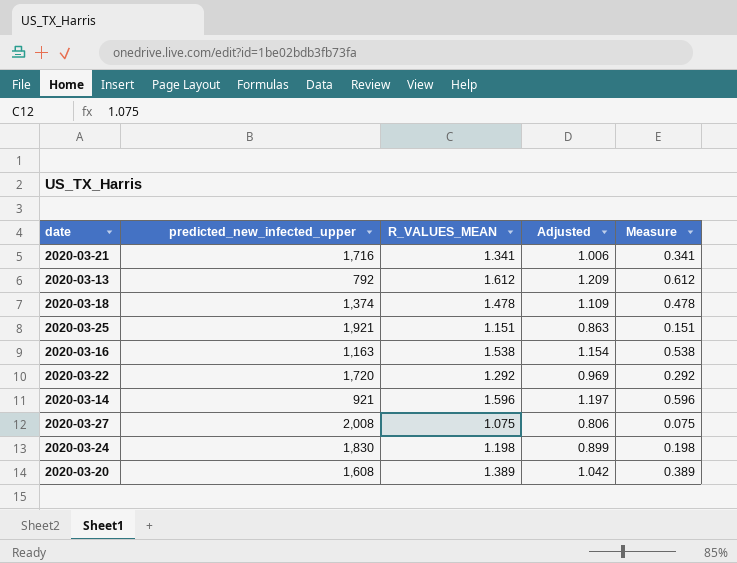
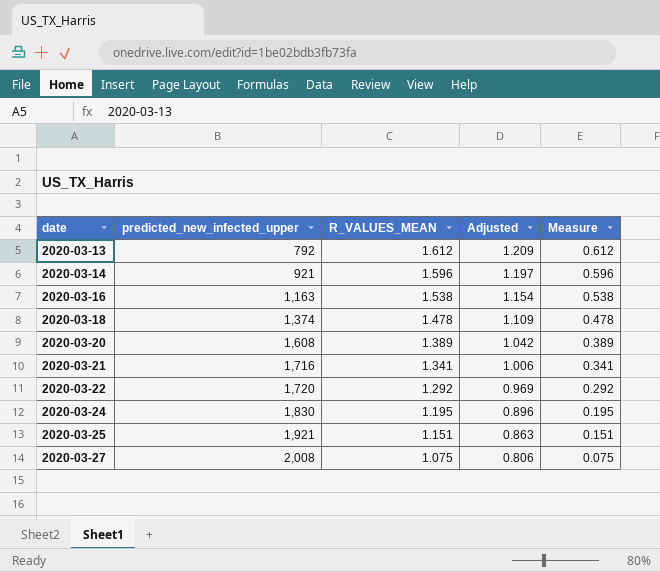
row order: none -> date ascending
2020-03-24 | R_VALUES_MEAN: 1.198 -> 1.195
2020-03-24 | Adjusted: 0.899 -> 0.896
2020-03-24 | Measure: 0.198 -> 0.195

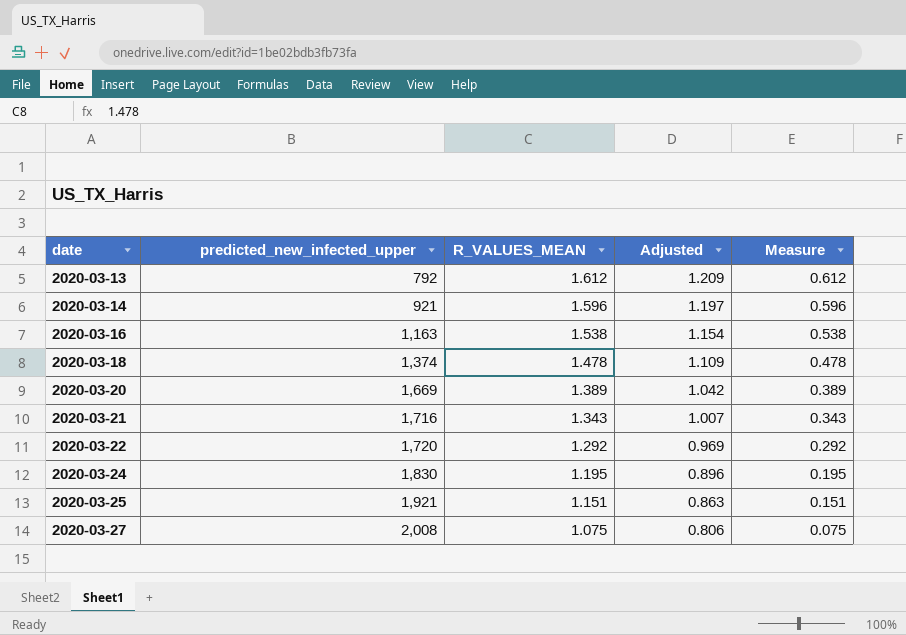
2020-03-20 | predicted_new_infected_upper: 1,608 -> 1,669
2020-03-21 | R_VALUES_MEAN: 1.341 -> 1.343
2020-03-21 | Adjusted: 1.006 -> 1.007
2020-03-21 | Measure: 0.341 -> 0.343

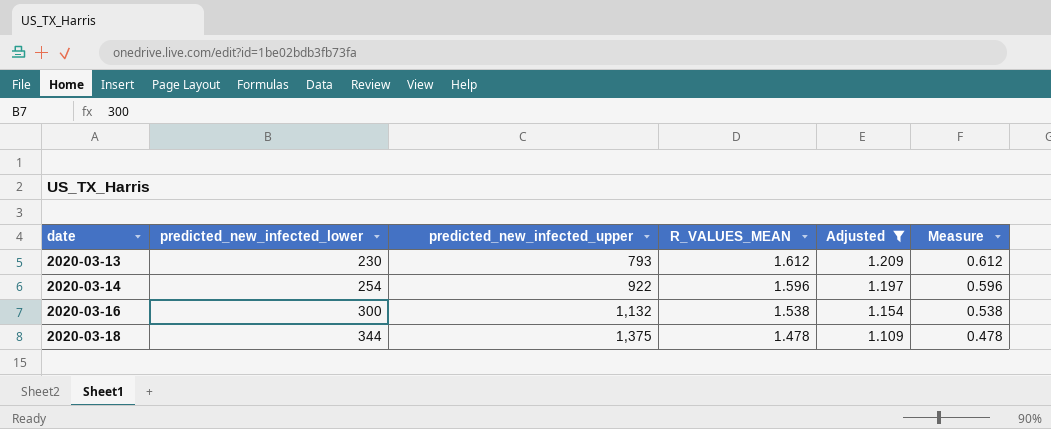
filter: none -> Adjusted >= 1.109
column predicted_new_infected_lower | position: none -> 2
2020-03-13 | predicted_new_infected_upper: 792 -> 793
2020-03-14 | predicted_new_infected_upper: 921 -> 922
2020-03-16 | predicted_new_infected_upper: 1,163 -> 1,132
2020-03-18 | predicted_new_infected_upper: 1,374 -> 1,375

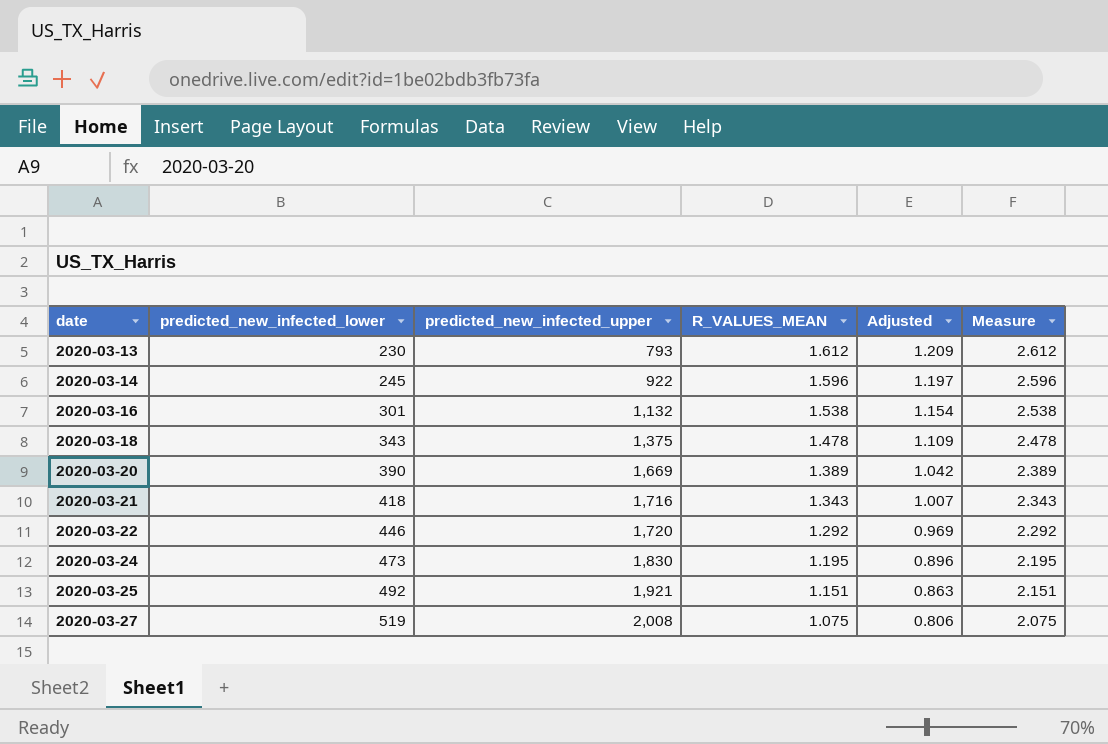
filter: Adjusted >= 1.109 -> none
column Measure | formula: [R_VALUES_MEAN] - 1 -> [R_VALUES_MEAN] + 1
2020-03-14 | predicted_new_infected_lower: 254 -> 245
2020-03-16 | predicted_new_infected_lower: 300 -> 301
2020-03-18 | predicted_new_infected_lower: 344 -> 343

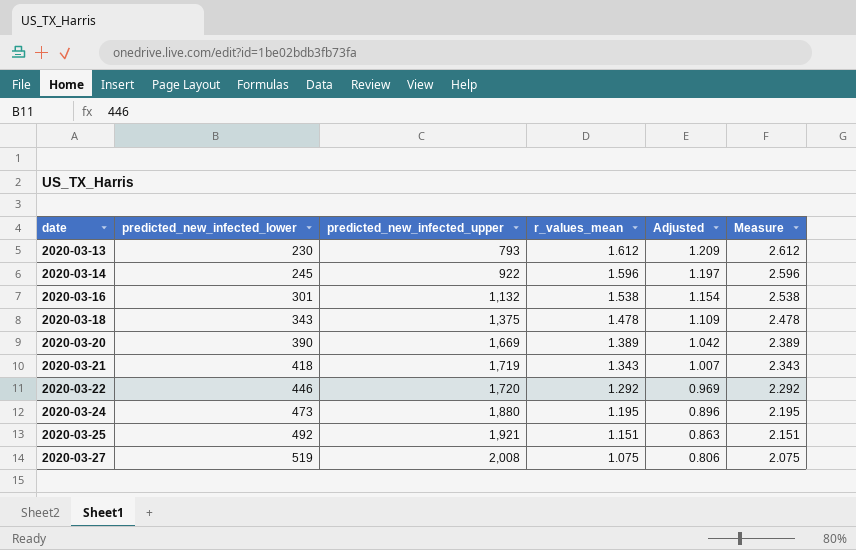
column name: R_VALUES_MEAN -> r_values_mean
2020-03-21 | predicted_new_infected_upper: 1,716 -> 1,719
2020-03-24 | predicted_new_infected_upper: 1,830 -> 1,880

